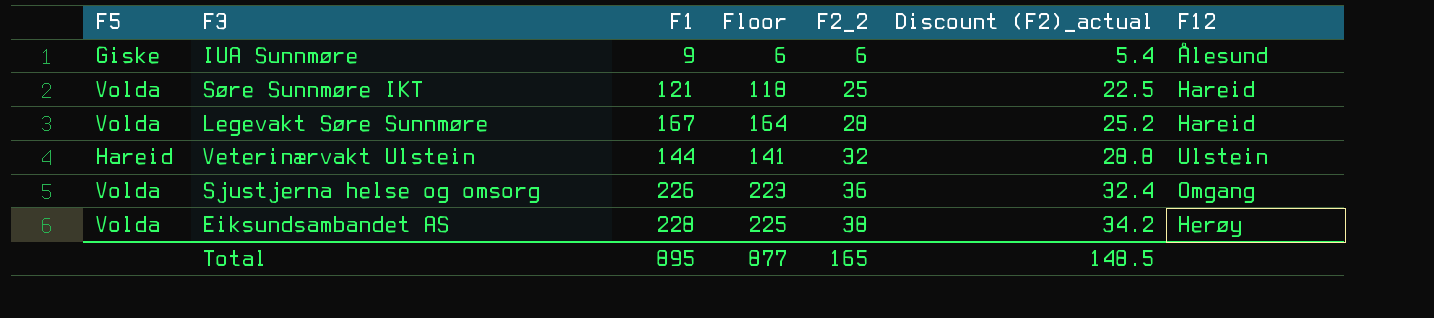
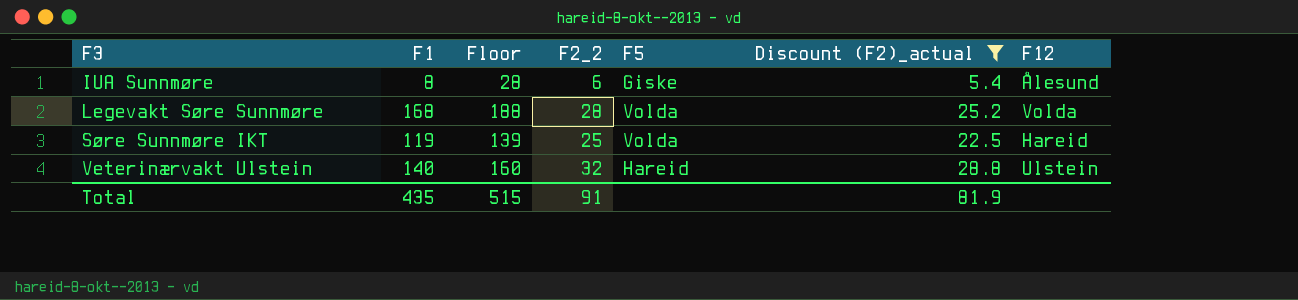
filter: none -> Discount (F2)_actual <= 28.8
row order: F2_2 ascending -> F3 ascending
column Floor | formula: [F1] - 3 -> [F1] + 20
column F5 | position: 1 -> 5
IUA Sunnmøre | F1: 9 -> 8
Legevakt Søre Sunnmøre | F1: 167 -> 168
Legevakt Søre Sunnmøre | F12: Hareid -> Volda
Søre Sunnmøre IKT | F1: 121 -> 119
Veterinærvakt Ulstein | F1: 144 -> 140
Total | F1: 895 -> 435
Total | Floor: 877 -> 515
Total | F2_2: 165 -> 91
Total | Discount (F2)_actual: 148.5 -> 81.9

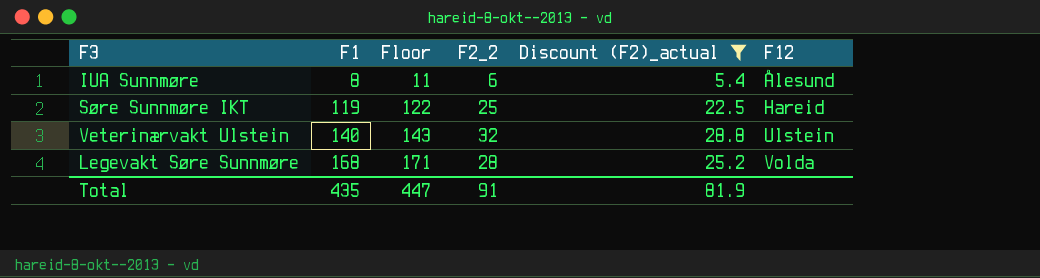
row order: F3 ascending -> F1 ascending
column F5 | position: 5 -> none
column Floor | formula: [F1] + 20 -> [F1] + 3
Total | Floor: 515 -> 447

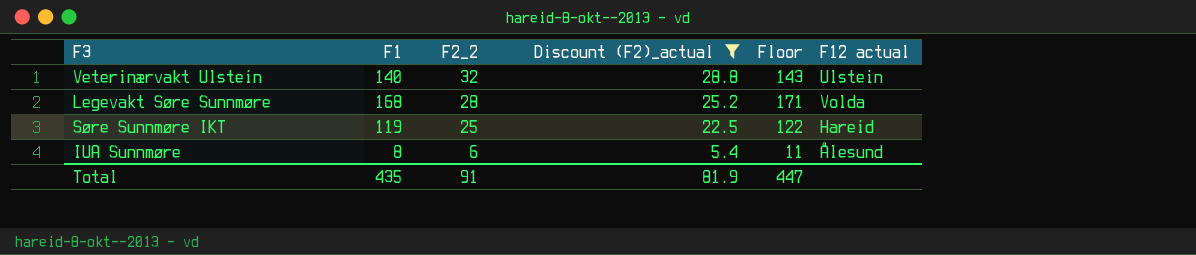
row order: F1 ascending -> F2_2 descending
column Floor | position: 3 -> 5
column name: F12 -> F12 actual

